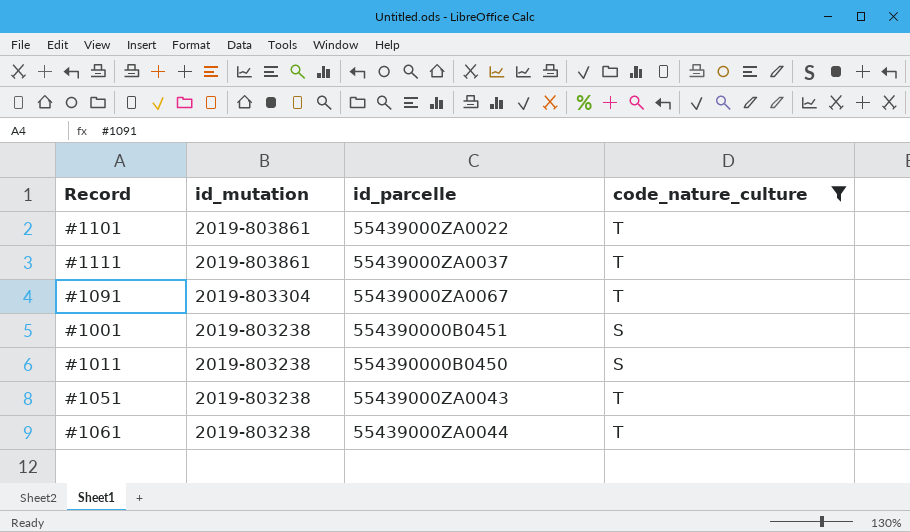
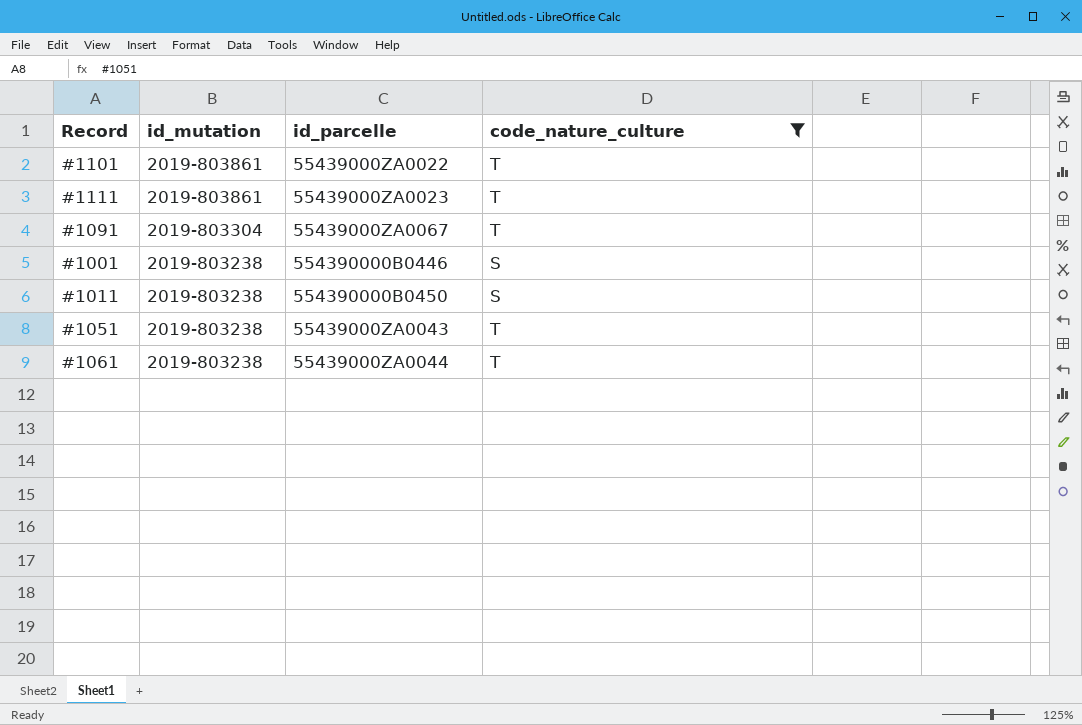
#1111 | id_parcelle: 55439000ZA0037 -> 55439000ZA0023
#1001 | id_parcelle: 554390000B0451 -> 554390000B0446

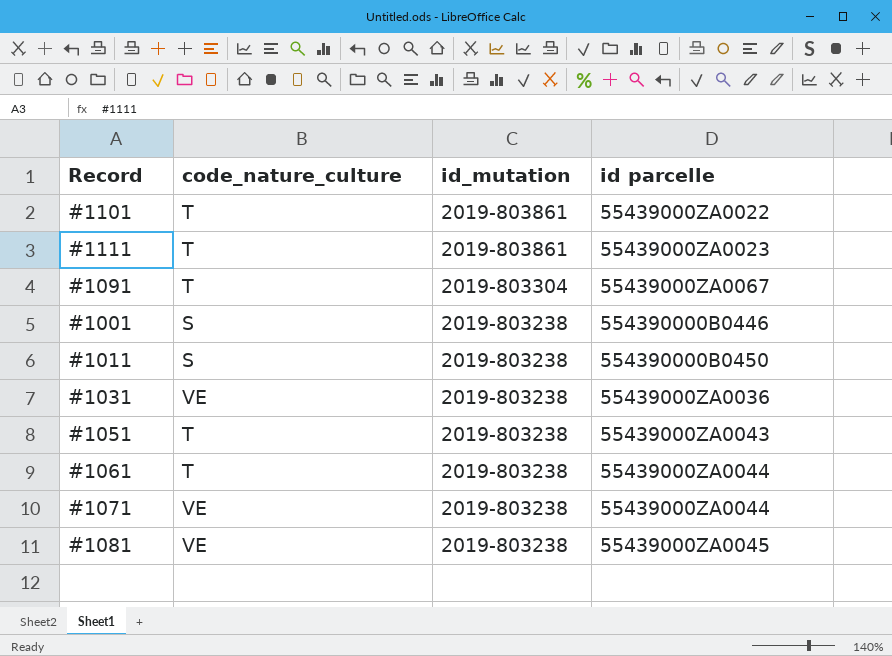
filter: code_nature_culture != VE -> none
column code_nature_culture | position: 4 -> 2
column name: id_parcelle -> id parcelle

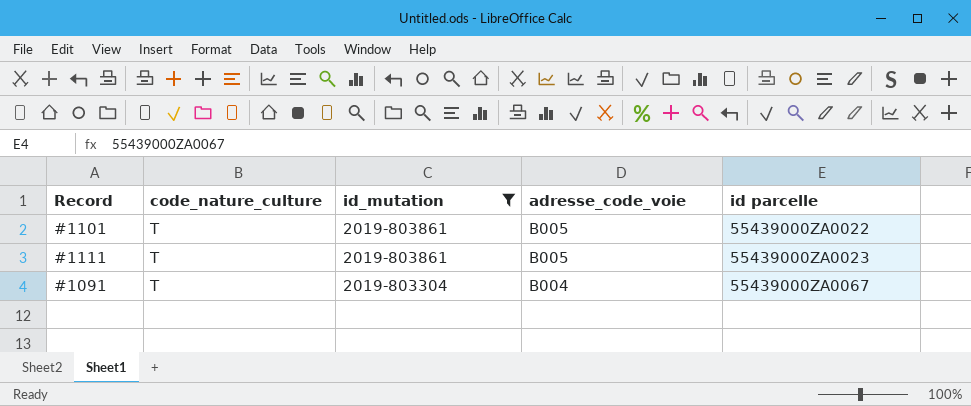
filter: none -> id_mutation != 2019-803238
column adresse_code_voie | position: none -> 4

